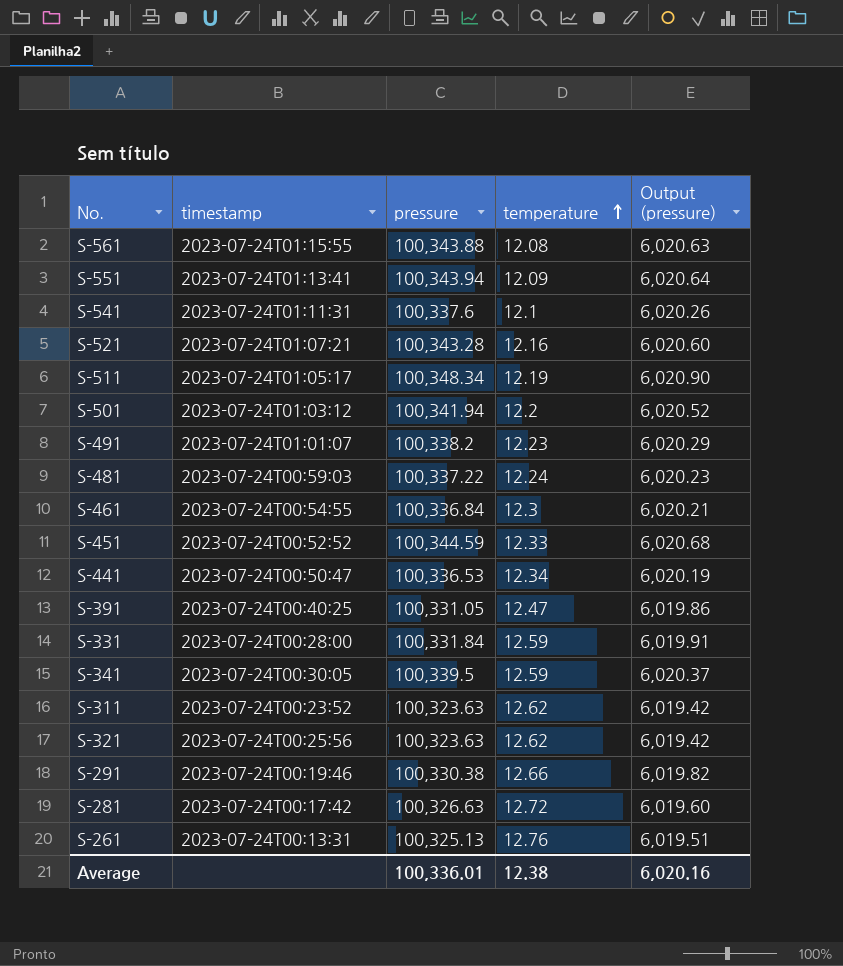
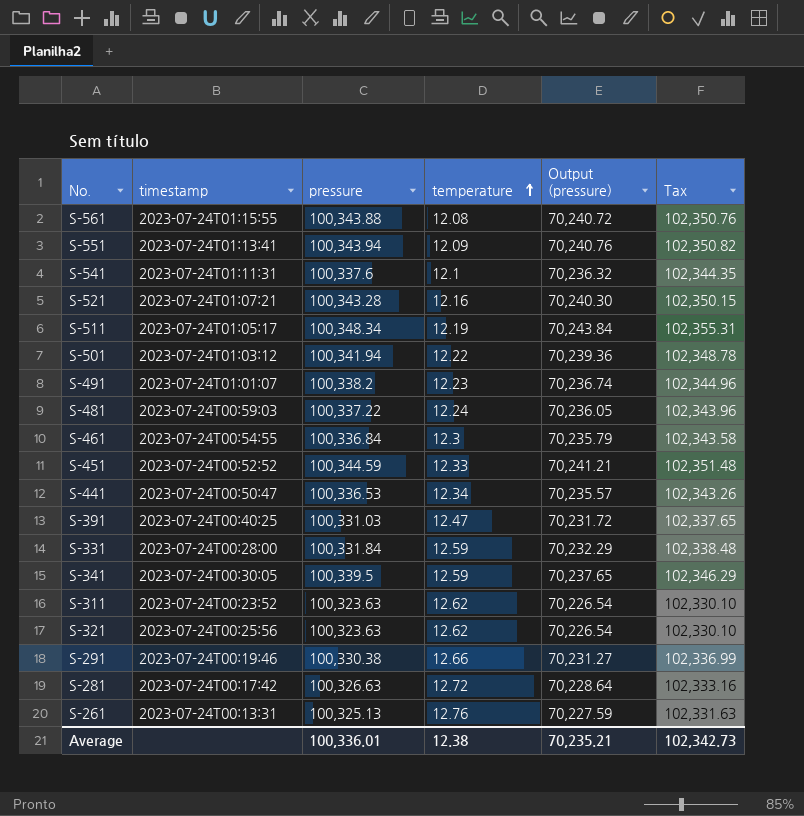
column Output (pressure) | formula: [pressure] * 0.06 -> [pressure] * 0.7
column Tax | formula: none -> [pressure] * 1.02
S-501 | temperature: 12.2 -> 12.22
S-391 | pressure: 100,331.05 -> 100,331.03
Average | Output (pressure): 6,020.16 -> 70,235.21

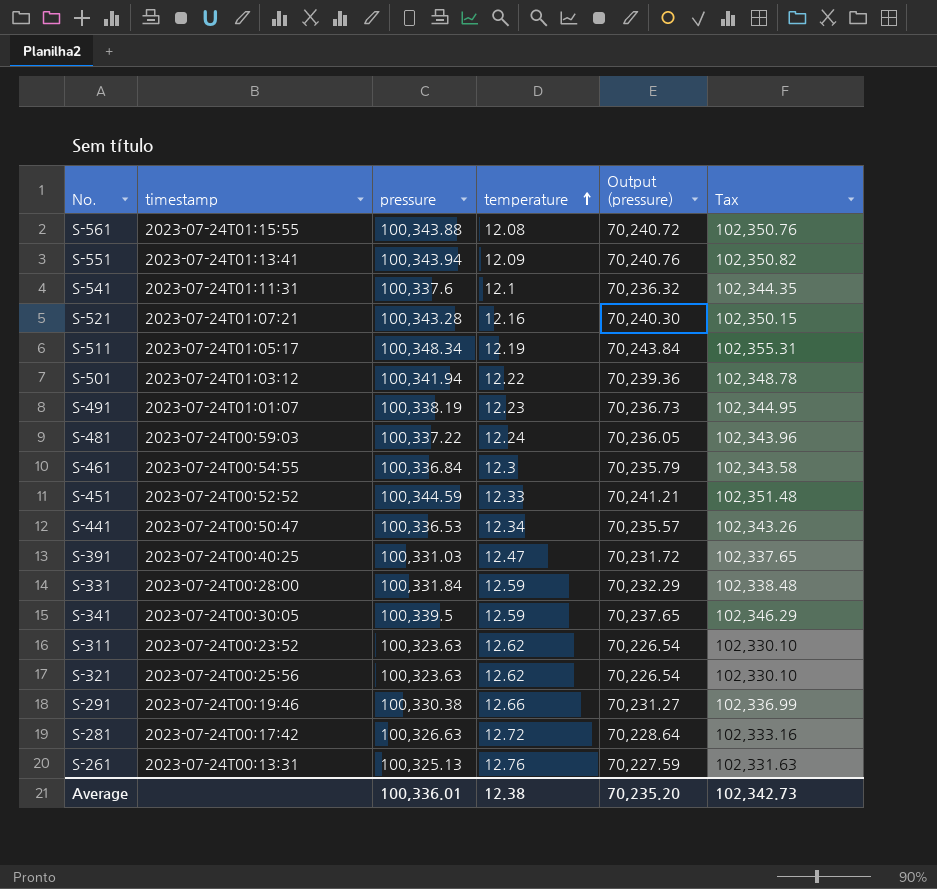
S-491 | pressure: 100,338.2 -> 100,338.19
S-491 | Output (pressure): 70,236.74 -> 70,236.73
S-491 | Tax: 102,344.96 -> 102,344.95
Average | Output (pressure): 70,235.21 -> 70,235.20

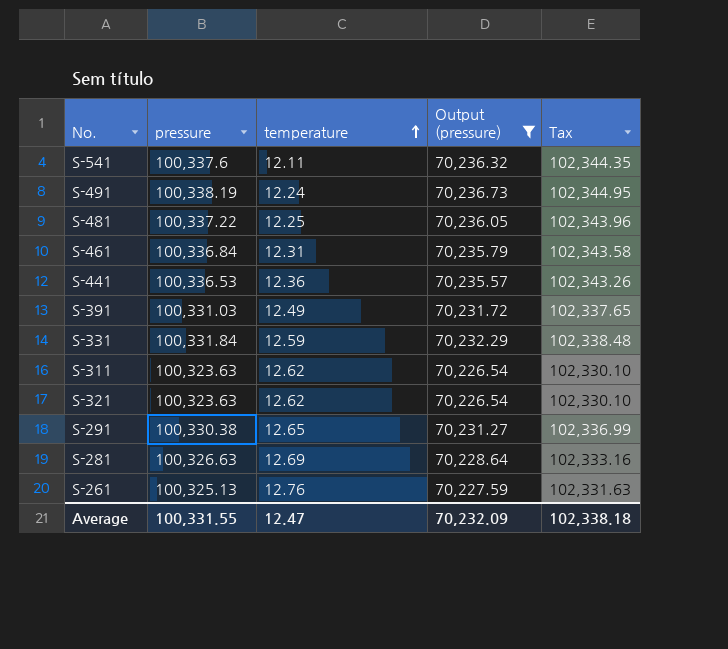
filter: none -> Output (pressure) <= 70,236.73
column timestamp | position: 2 -> none
S-541 | temperature: 12.1 -> 12.11
S-491 | temperature: 12.23 -> 12.24
S-481 | temperature: 12.24 -> 12.25
S-461 | temperature: 12.3 -> 12.31
S-441 | temperature: 12.34 -> 12.36
S-391 | temperature: 12.47 -> 12.49
S-291 | temperature: 12.66 -> 12.65
S-281 | temperature: 12.72 -> 12.69
Average | pressure: 100,336.01 -> 100,331.55
Average | temperature: 12.38 -> 12.47
Average | Output (pressure): 70,235.20 -> 70,232.09
Average | Tax: 102,342.73 -> 102,338.18

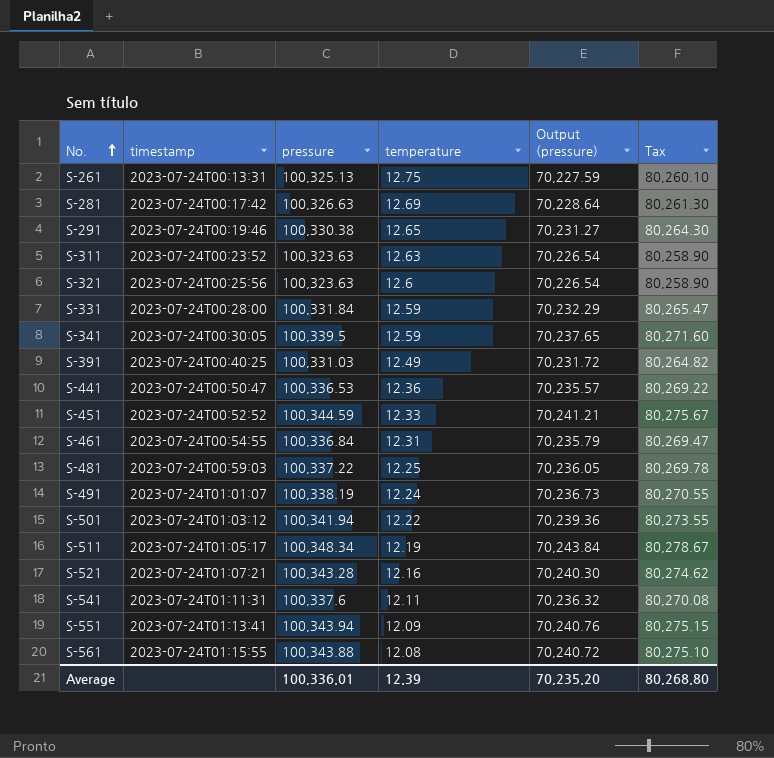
filter: Output (pressure) <= 70,236.73 -> none
row order: temperature ascending -> No. ascending
column timestamp | position: none -> 2
column Tax | formula: [pressure] * 1.02 -> [pressure] * 0.8
S-261 | temperature: 12.76 -> 12.75
S-311 | temperature: 12.62 -> 12.63
S-321 | temperature: 12.62 -> 12.6
Average | pressure: 100,331.55 -> 100,336.01
Average | temperature: 12.47 -> 12.39
Average | Output (pressure): 70,232.09 -> 70,235.20
Average | Tax: 102,338.18 -> 80,268.80

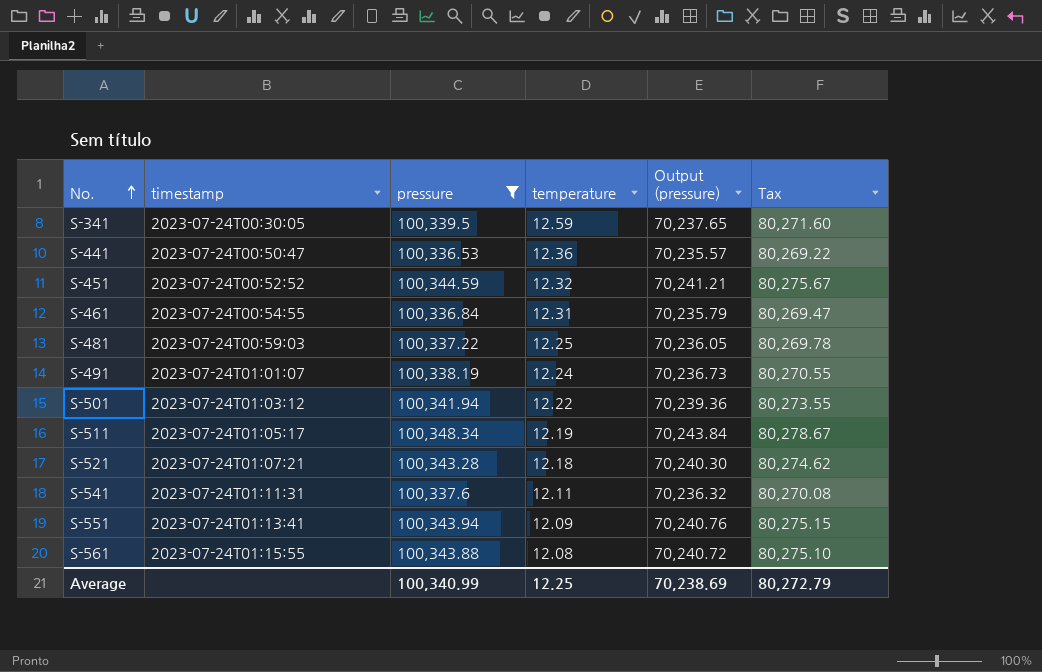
filter: none -> pressure >= 100,336.53
S-451 | temperature: 12.33 -> 12.32
S-521 | temperature: 12.16 -> 12.18
Average | pressure: 100,336.01 -> 100,340.99
Average | temperature: 12.39 -> 12.25
Average | Output (pressure): 70,235.20 -> 70,238.69
Average | Tax: 80,268.80 -> 80,272.79

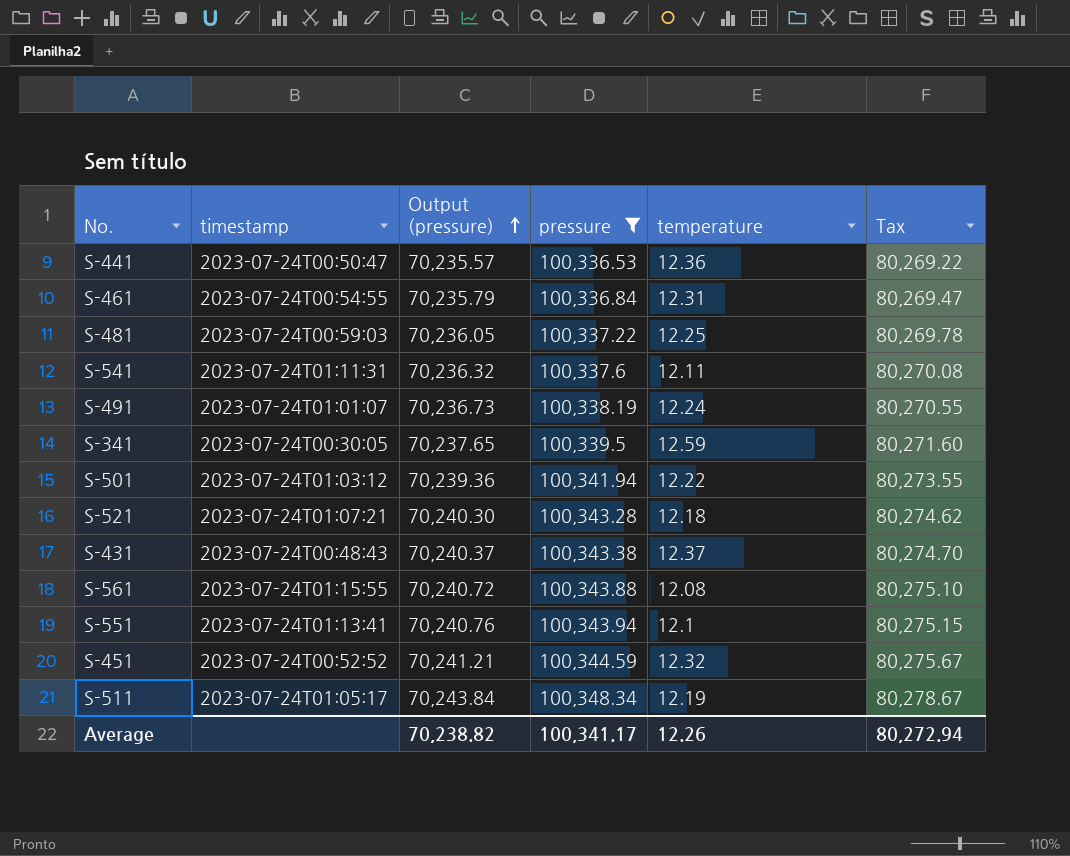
row order: No. ascending -> Output (pressure) ascending
column Output (pressure) | position: 5 -> 3
row S-431: none -> 2023-07-24T00:48:43 | 70,240.37 | 100,343.38 | 12.37 | 80,274.70
S-551 | temperature: 12.09 -> 12.1
Average | Output (pressure): 70,238.69 -> 70,238.82
Average | pressure: 100,340.99 -> 100,341.17
Average | temperature: 12.25 -> 12.26
Average | Tax: 80,272.79 -> 80,272.94

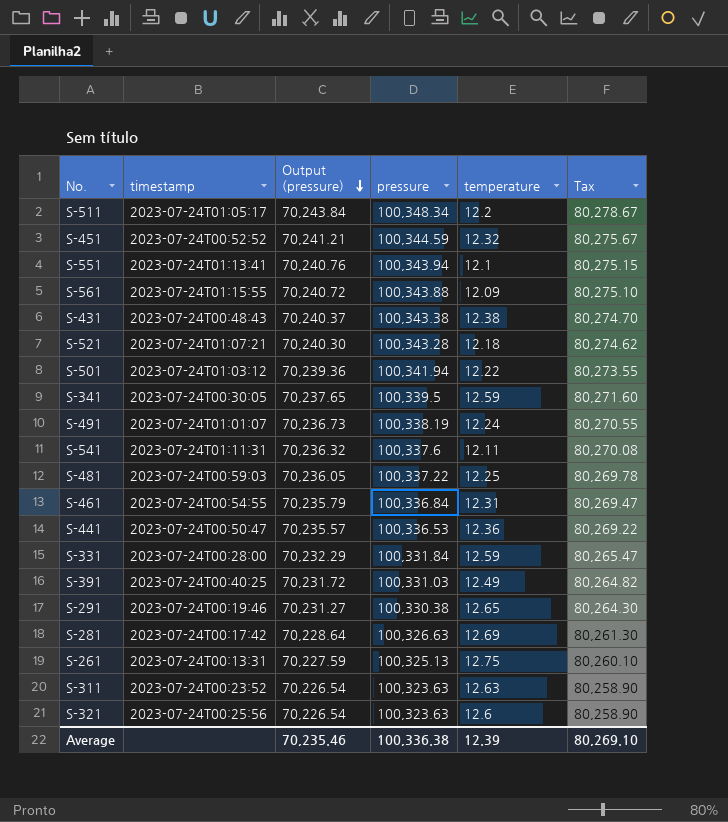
filter: pressure >= 100,336.53 -> none
row order: Output (pressure) ascending -> Output (pressure) descending
S-511 | temperature: 12.19 -> 12.2
S-561 | temperature: 12.08 -> 12.09
S-431 | temperature: 12.37 -> 12.38
Average | Output (pressure): 70,238.82 -> 70,235.46
Average | pressure: 100,341.17 -> 100,336.38
Average | temperature: 12.26 -> 12.39
Average | Tax: 80,272.94 -> 80,269.10

